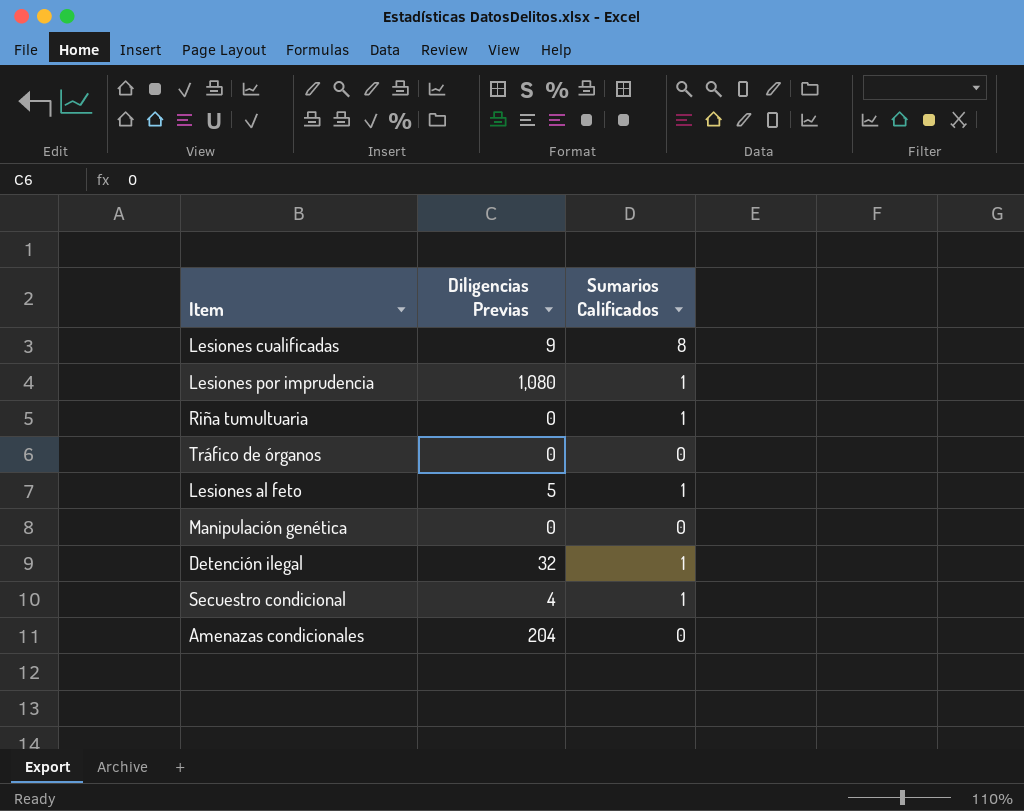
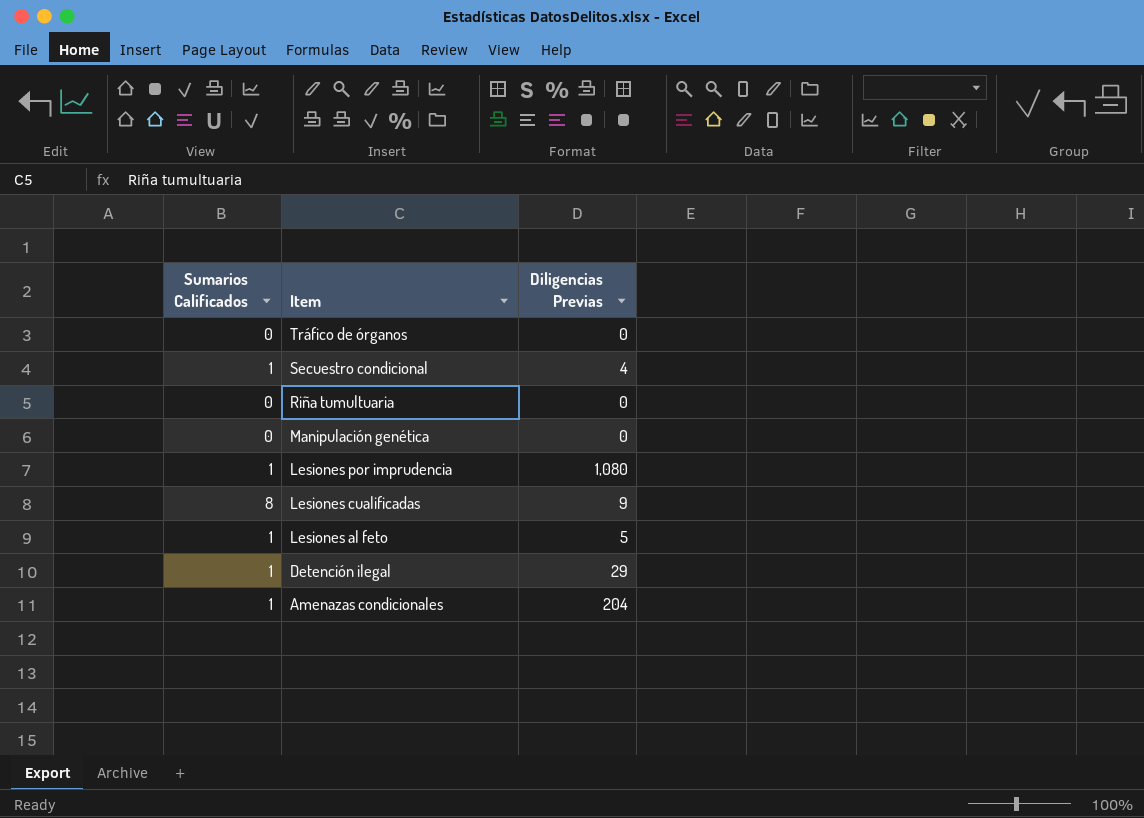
row order: none -> Item descending
column Sumarios Calificados | position: 3 -> 1
Riña tumultuaria | Sumarios Calificados: 1 -> 0
Detención ilegal | Diligencias Previas: 32 -> 29
Amenazas condicionales | Sumarios Calificados: 0 -> 1

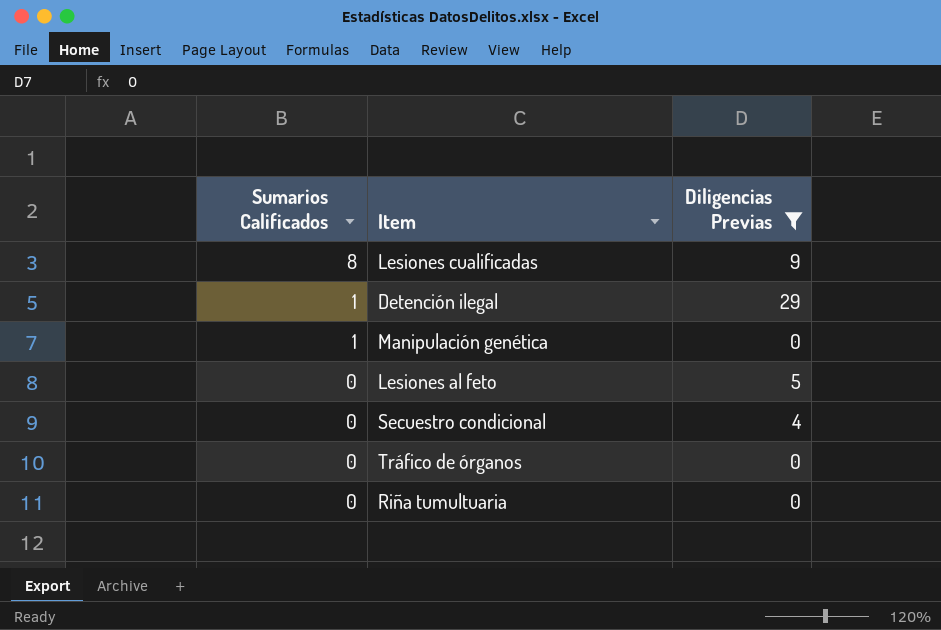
filter: none -> Diligencias Previas <= 29
row order: Item descending -> Sumarios Calificados descending
Manipulación genética | Sumarios Calificados: 0 -> 1
Lesiones al feto | Sumarios Calificados: 1 -> 0
Secuestro condicional | Sumarios Calificados: 1 -> 0

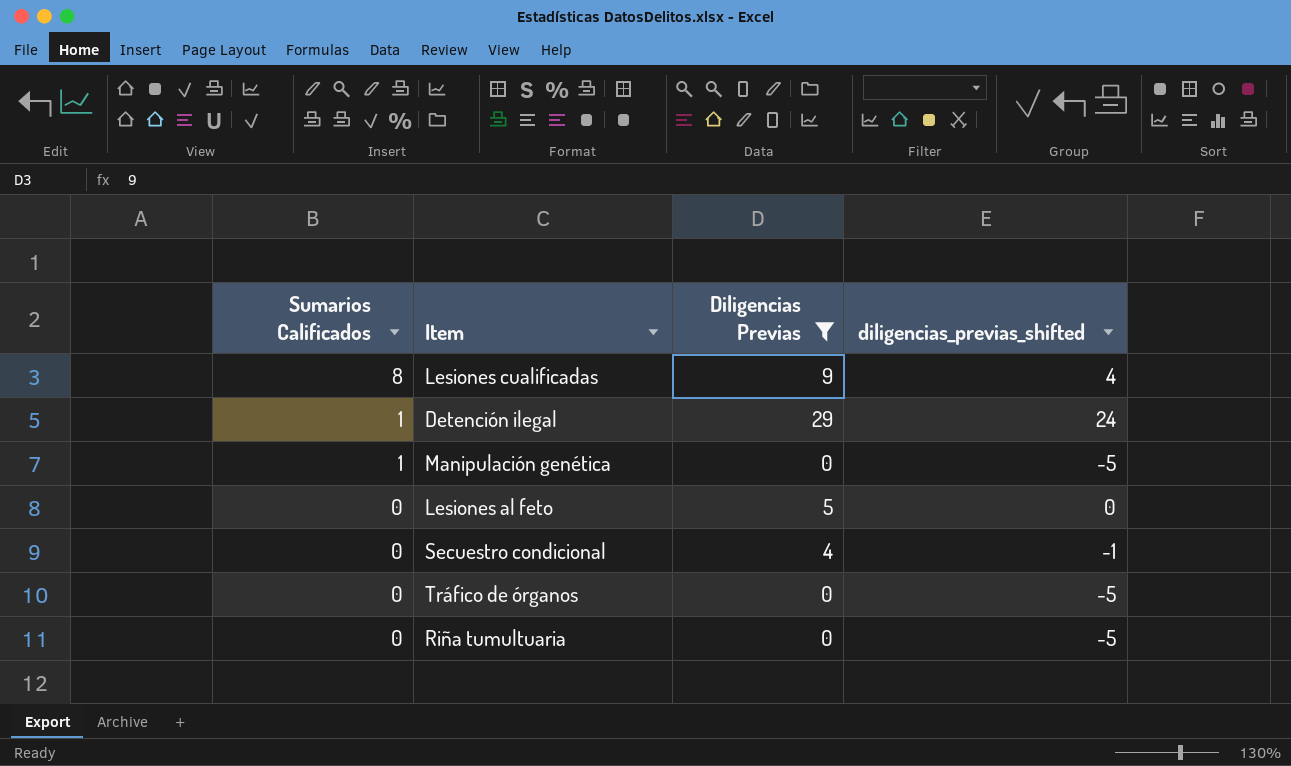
column diligencias_previas_shifted | formula: none -> [Diligencias Previas] - 5

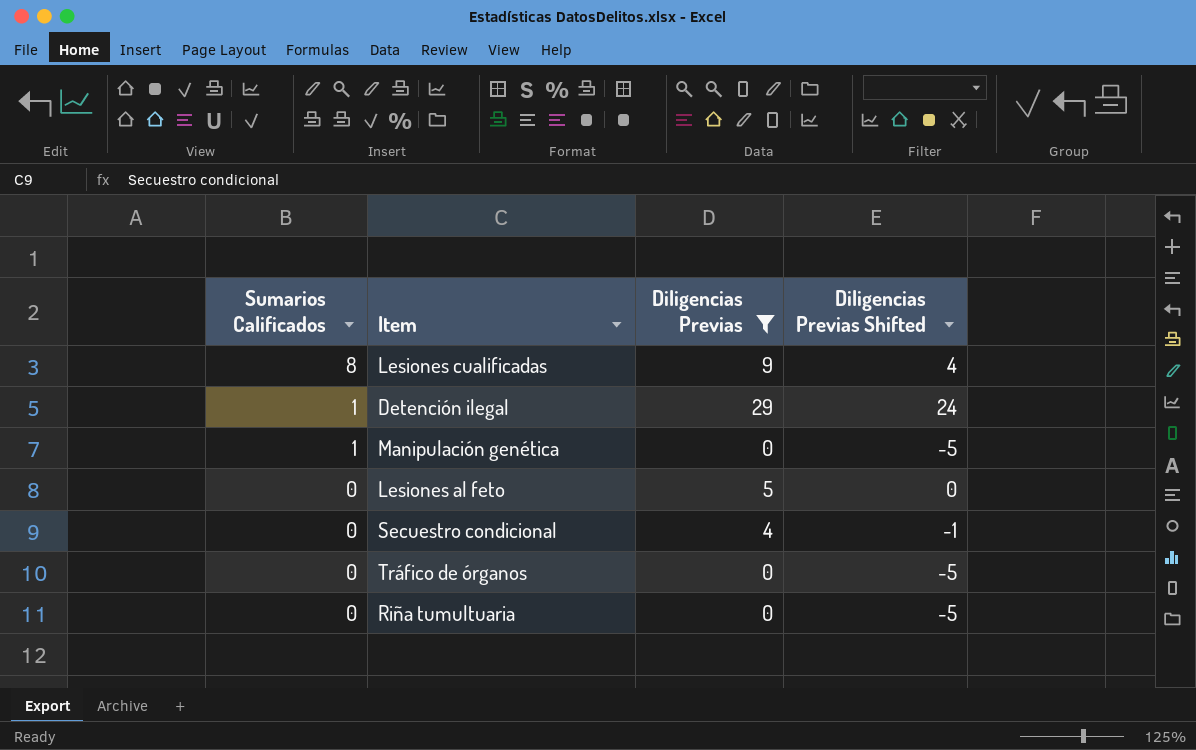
column name: diligencias_previas_shifted -> Diligencias Previas Shifted

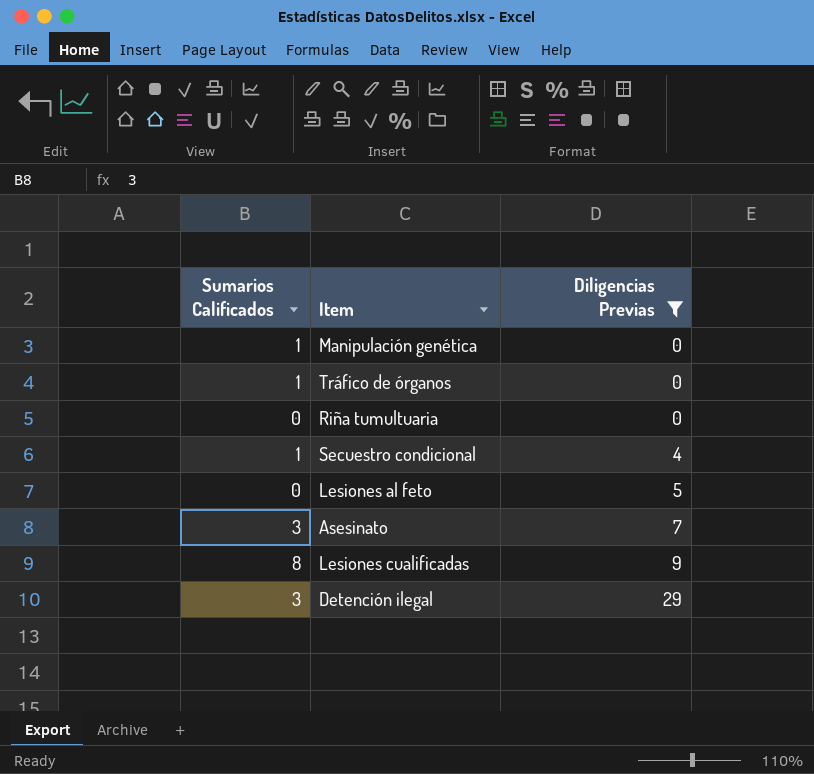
row order: Sumarios Calificados descending -> Diligencias Previas ascending
column Diligencias Previas Shifted | formula: [Diligencias Previas] - 5 -> none
Tráfico de órganos | Sumarios Calificados: 0 -> 1
Secuestro condicional | Sumarios Calificados: 0 -> 1
row Asesinato: none -> 3 | 7
Detención ilegal | Sumarios Calificados: 1 -> 3

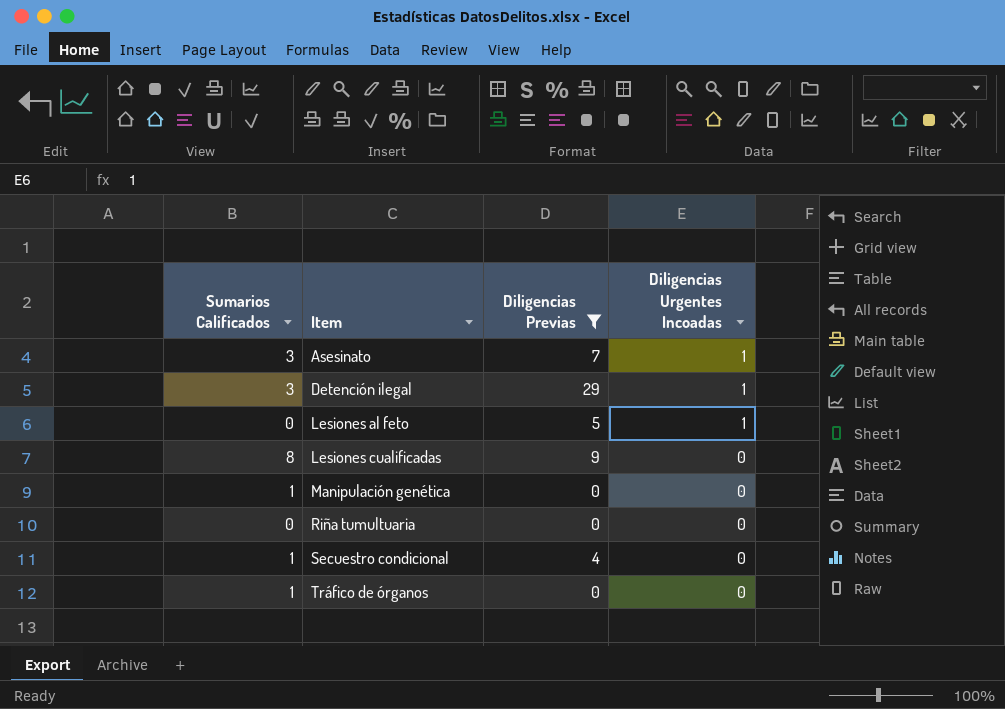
row order: Diligencias Previas ascending -> Item ascending
column Diligencias Urgentes Incoadas | position: none -> 4

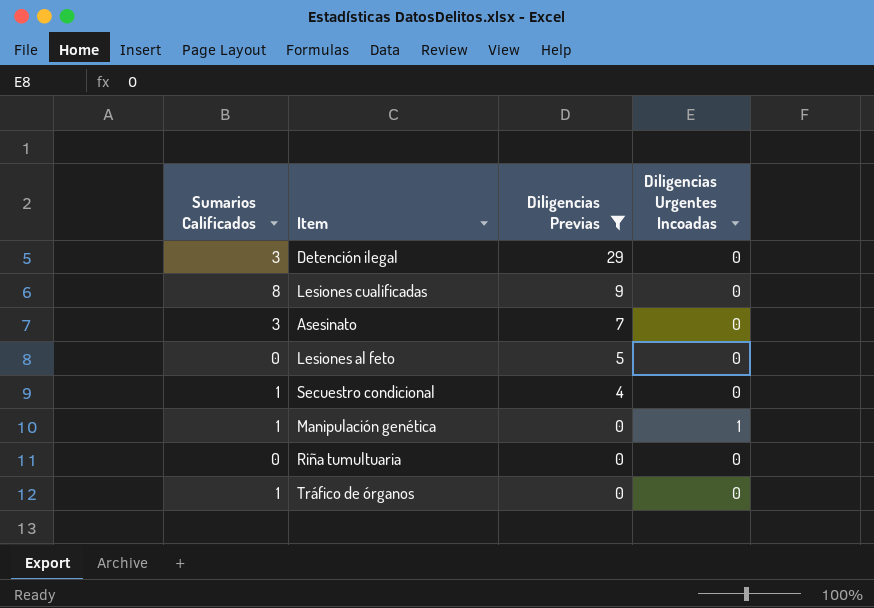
row order: Item ascending -> Diligencias Previas descending
Detención ilegal | Diligencias Urgentes Incoadas: 1 -> 0
Asesinato | Diligencias Urgentes Incoadas: 1 -> 0
Lesiones al feto | Diligencias Urgentes Incoadas: 1 -> 0
Manipulación genética | Diligencias Urgentes Incoadas: 0 -> 1

